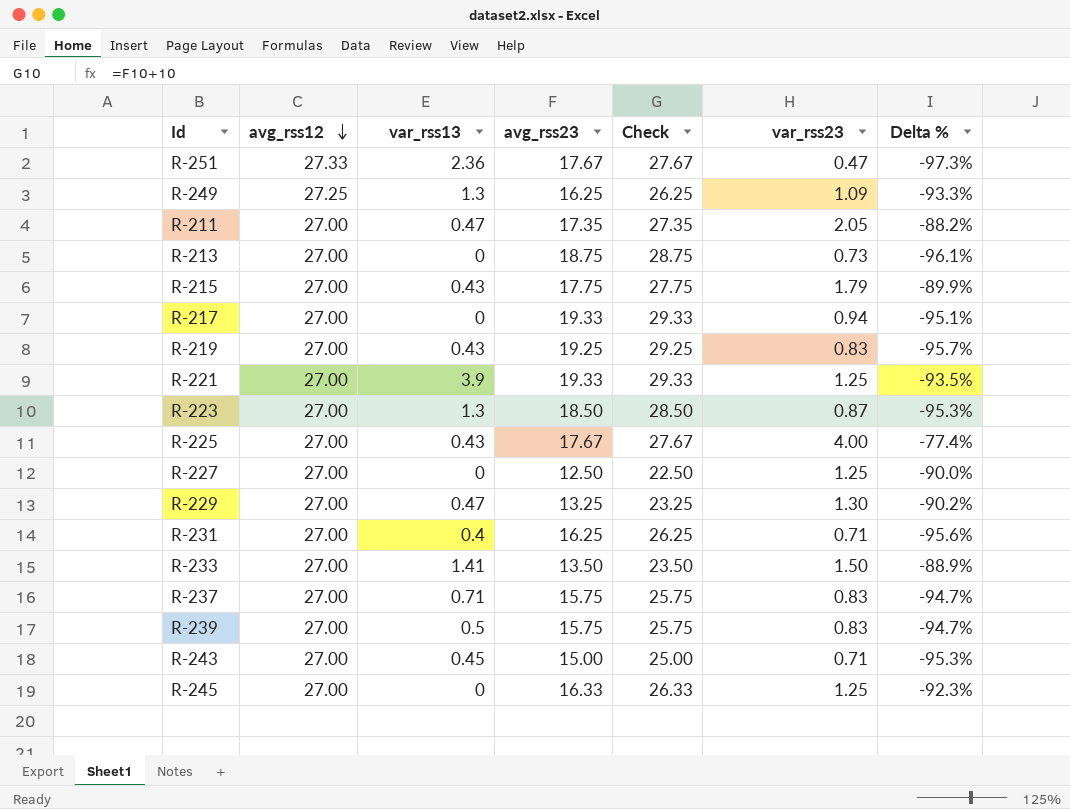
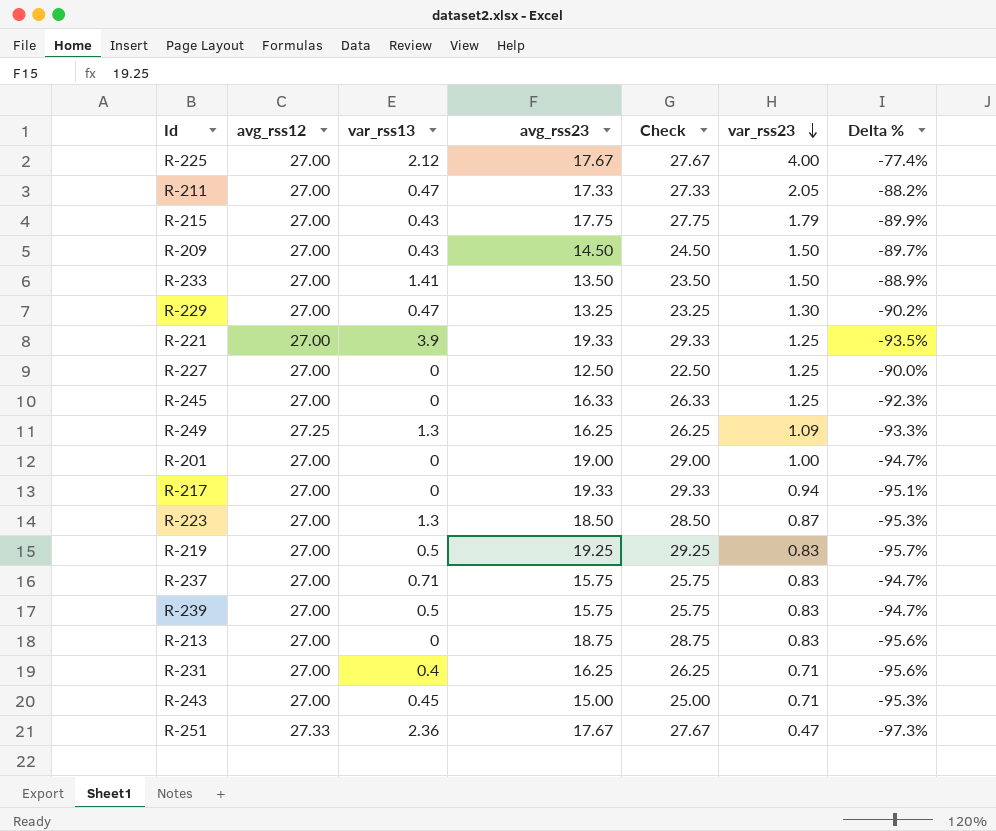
row order: avg_rss12 descending -> var_rss23 descending
R-225 | var_rss13: 0.43 -> 2.12
R-211 | avg_rss23: 17.35 -> 17.33
R-211 | Check: 27.35 -> 27.33
row R-209: none -> 27.00 | 0.43 | 14.50 | 24.50 | 1.50 | -89.7%
row R-201: none -> 27.00 | 0 | 19.00 | 29.00 | 1.00 | -94.7%
R-219 | var_rss13: 0.43 -> 0.5
R-213 | var_rss23: 0.73 -> 0.83
R-213 | Delta %: -96.1% -> -95.6%

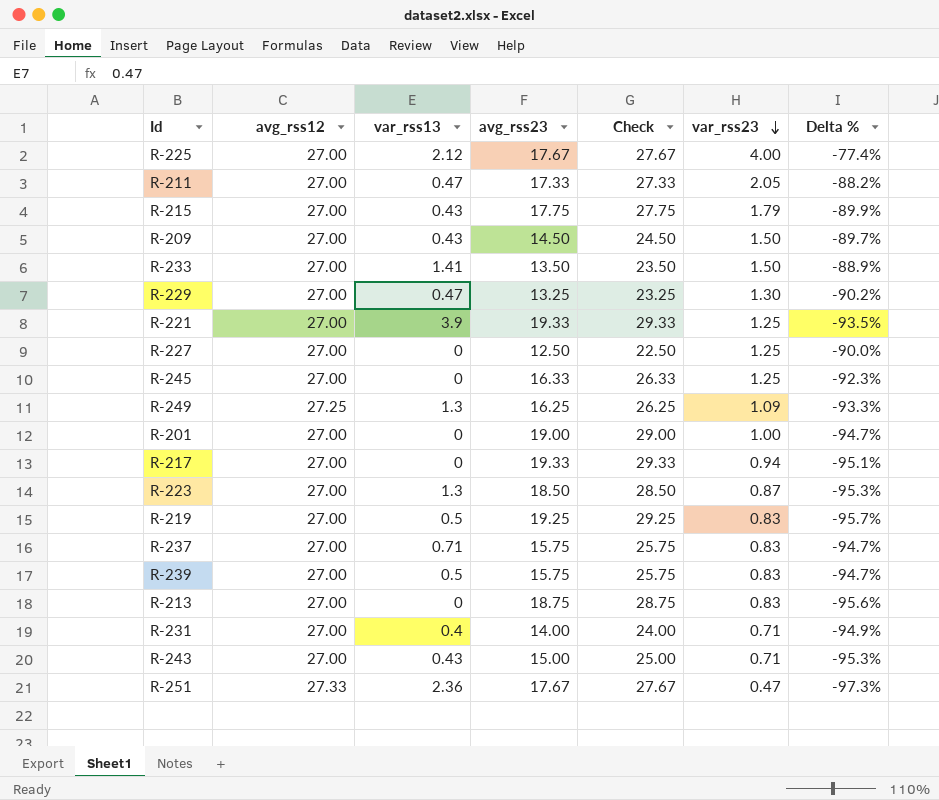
R-231 | avg_rss23: 16.25 -> 14.00
R-231 | Check: 26.25 -> 24.00
R-231 | Delta %: -95.6% -> -94.9%
R-243 | var_rss13: 0.45 -> 0.43

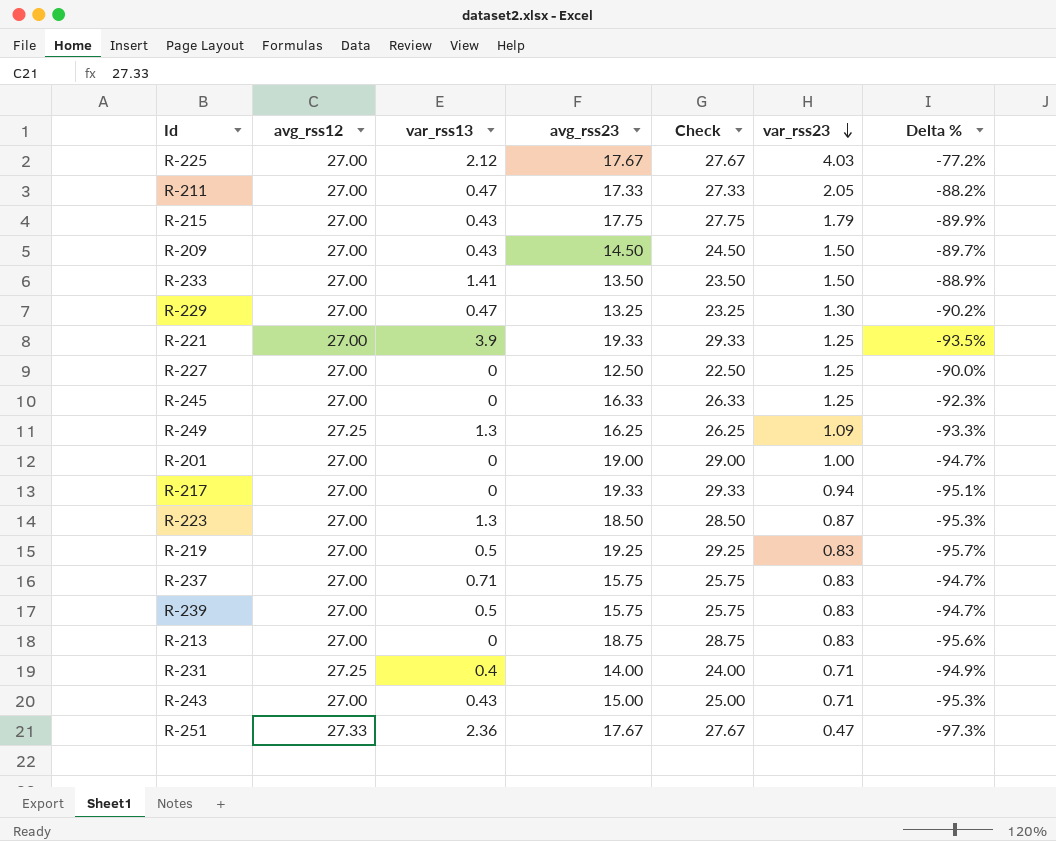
R-225 | var_rss23: 4.00 -> 4.03
R-225 | Delta %: -77.4% -> -77.2%
R-231 | avg_rss12: 27.00 -> 27.25

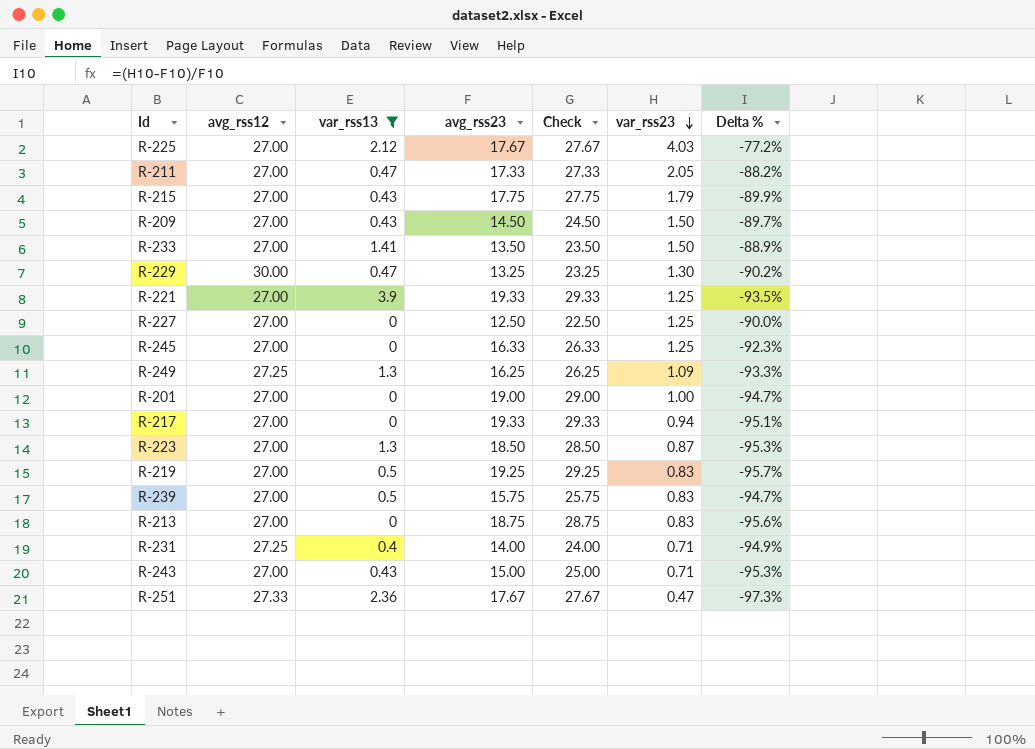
filter: none -> var_rss13 != 0.71
R-229 | avg_rss12: 27.00 -> 30.00

